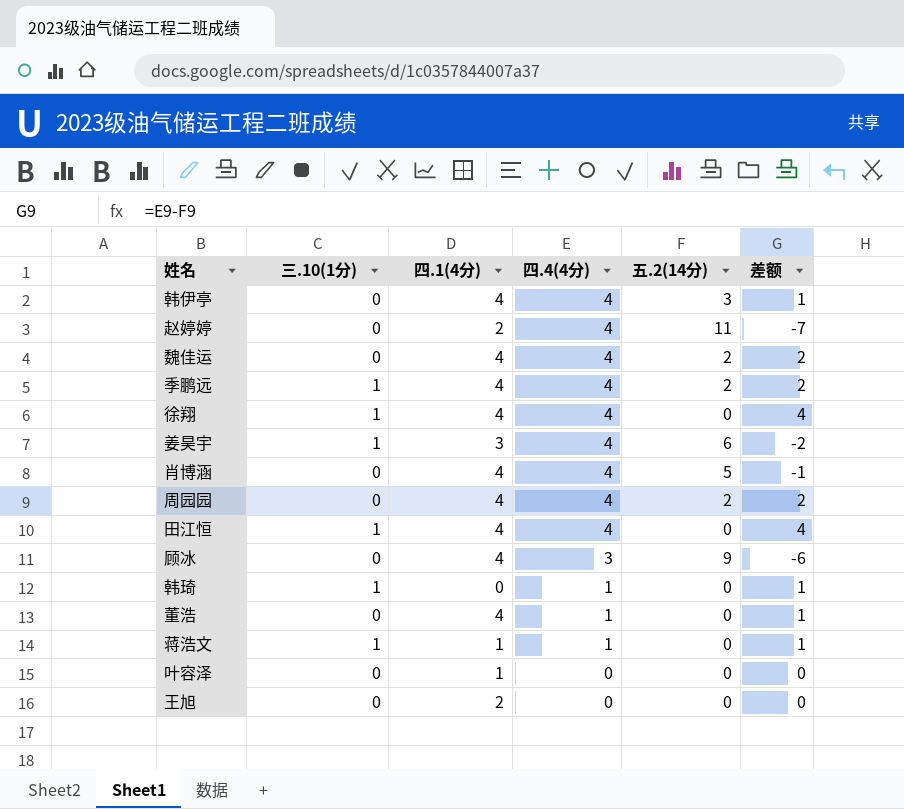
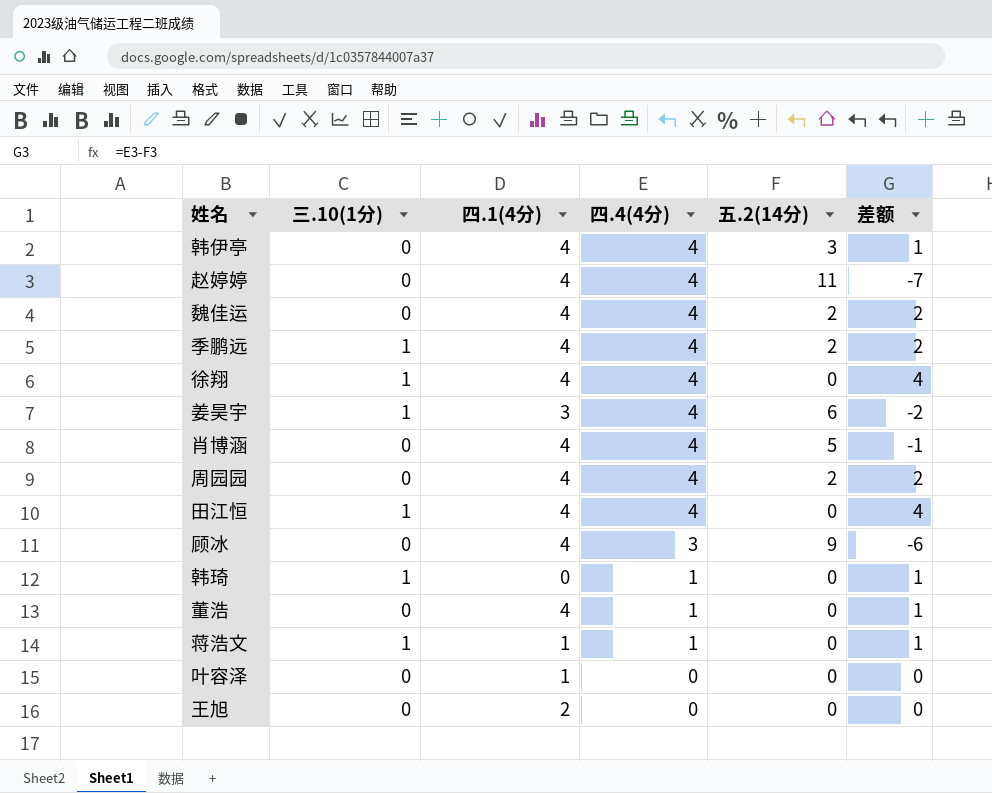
赵婷婷 | 四.1(4分): 2 -> 4

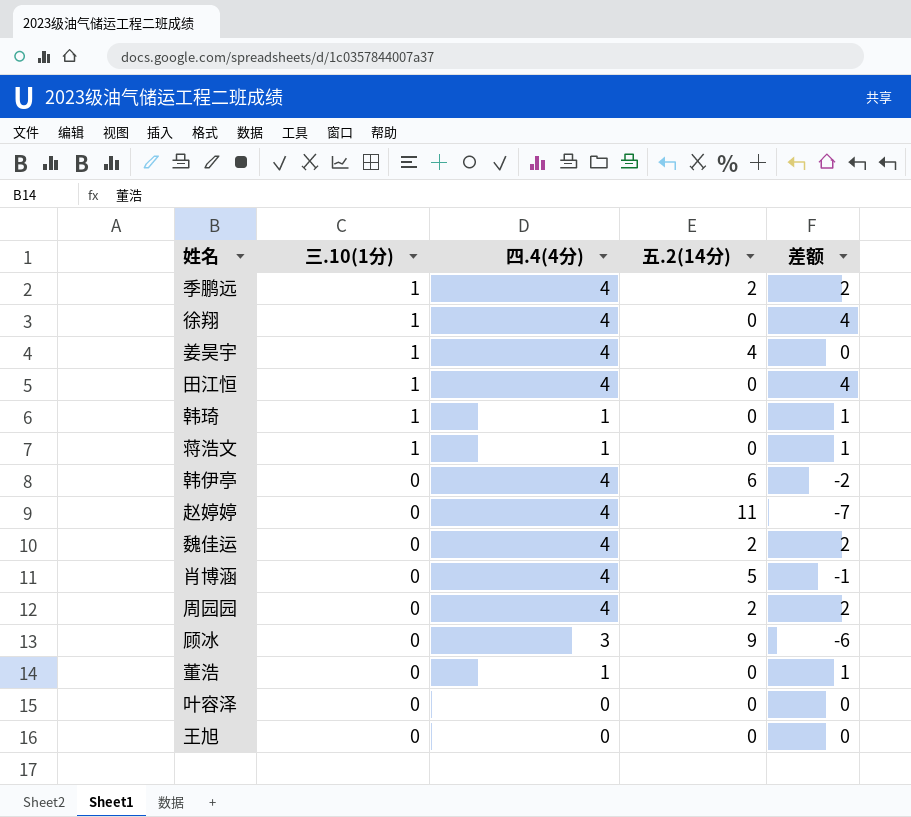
row order: 四.4(4分) descending -> 三.10(1分) descending
column 四.1(4分) | position: 3 -> none
姜昊宇 | 五.2(14分): 6 -> 4
姜昊宇 | 差额: -2 -> 0
韩伊亭 | 五.2(14分): 3 -> 6
韩伊亭 | 差额: 1 -> -2

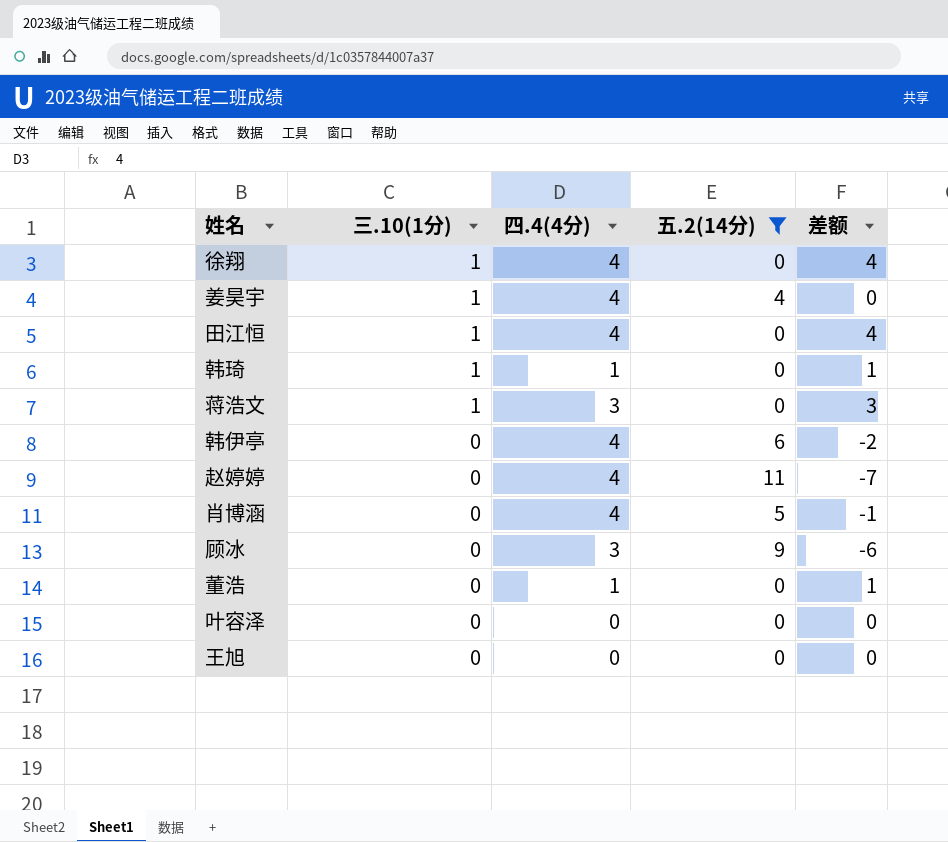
filter: none -> 五.2(14分) != 2
蒋浩文 | 四.4(4分): 1 -> 3
蒋浩文 | 差额: 1 -> 3

